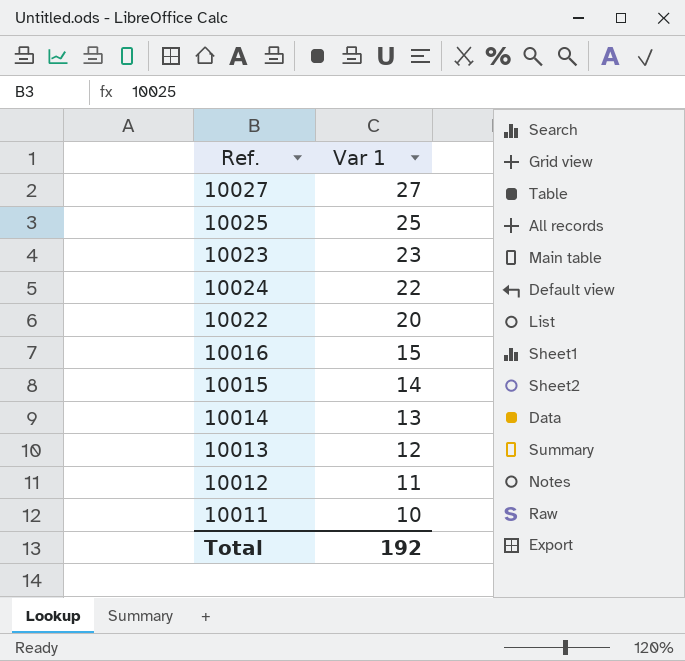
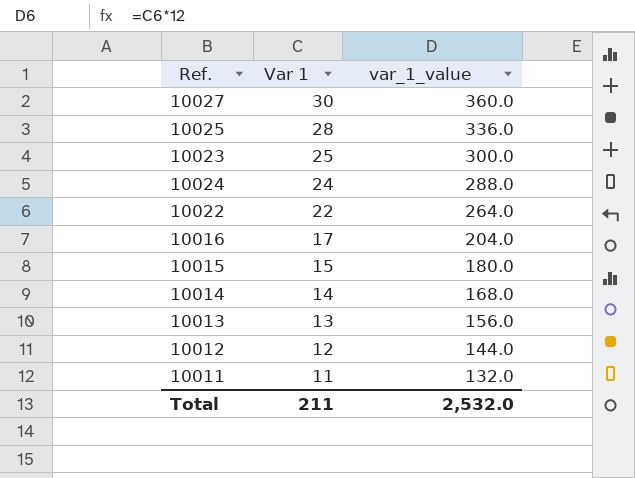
column var_1_value | formula: none -> [Var 1] * 12
10027 | Var 1: 27 -> 30
10025 | Var 1: 25 -> 28
10023 | Var 1: 23 -> 25
10024 | Var 1: 22 -> 24
10022 | Var 1: 20 -> 22
10016 | Var 1: 15 -> 17
10015 | Var 1: 14 -> 15
10014 | Var 1: 13 -> 14
10013 | Var 1: 12 -> 13
10012 | Var 1: 11 -> 12
10011 | Var 1: 10 -> 11
Total | Var 1: 192 -> 211

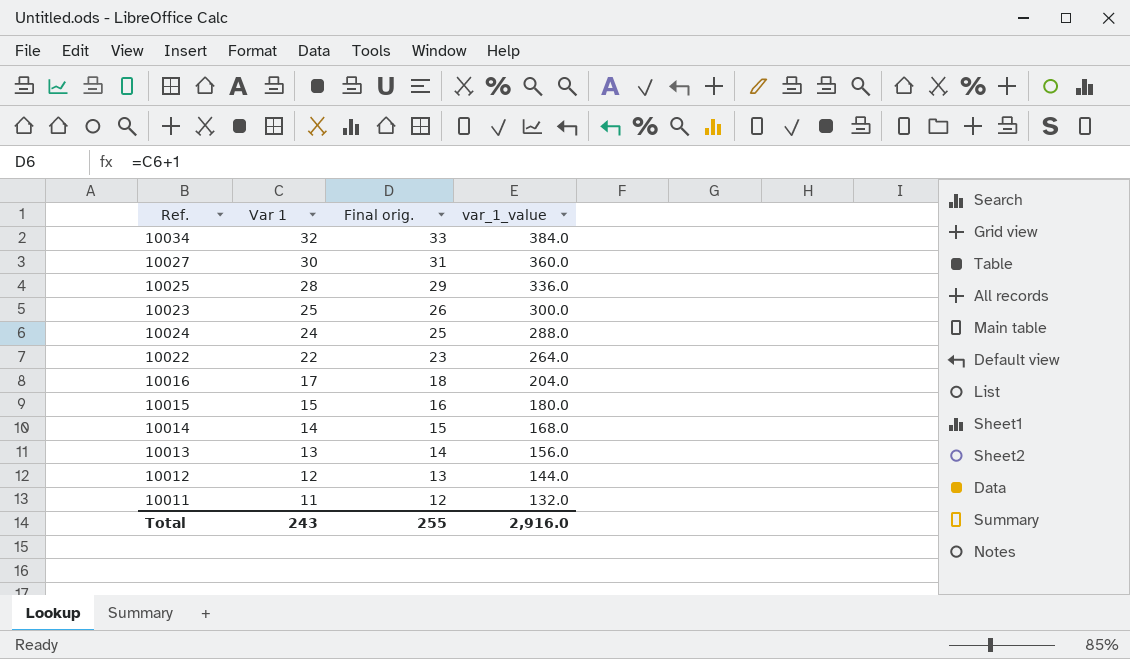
column Final orig. | formula: none -> [Var 1] + 1
row 10034: none -> 32 | 33 | 384.0
Total | Var 1: 211 -> 243
Total | var_1_value: 2,532.0 -> 2,916.0

